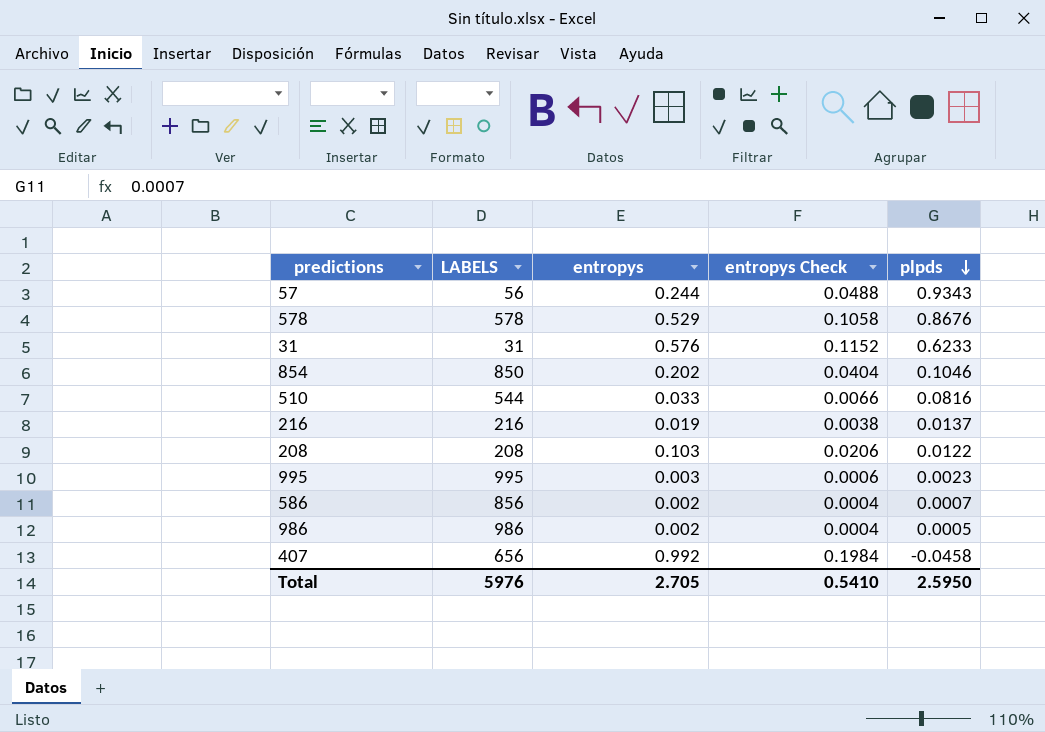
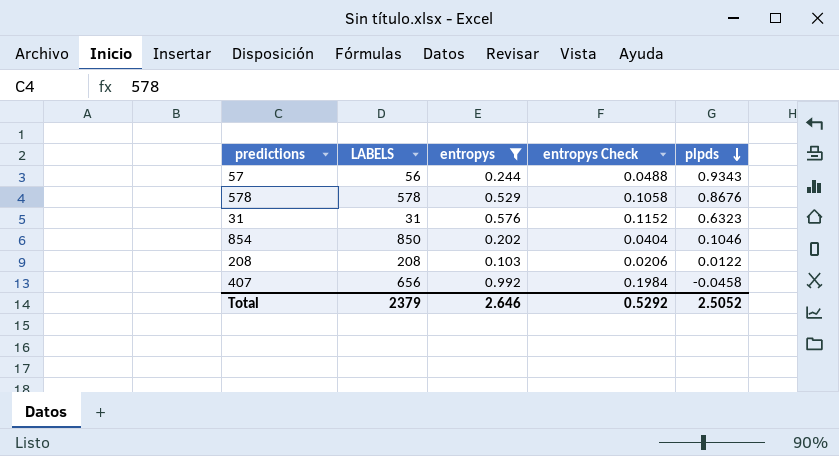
filter: none -> entropys >= 0.103
31 | plpds: 0.6233 -> 0.6323
Total | LABELS: 5976 -> 2379
Total | entropys: 2.705 -> 2.646
Total | entropys Check: 0.5410 -> 0.5292
Total | plpds: 2.5950 -> 2.5052

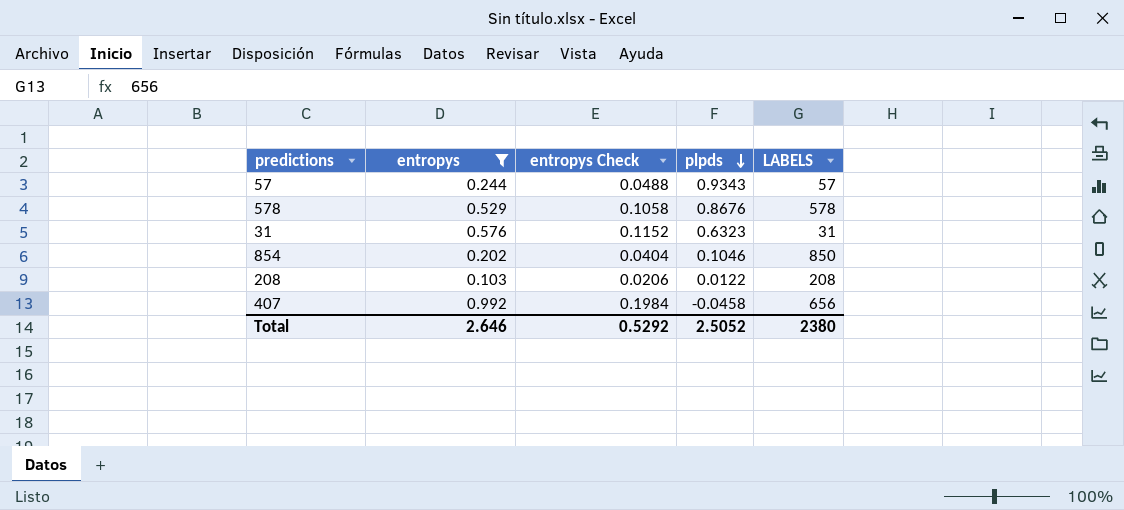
column LABELS | position: 2 -> 5
57 | LABELS: 56 -> 57
Total | LABELS: 2379 -> 2380

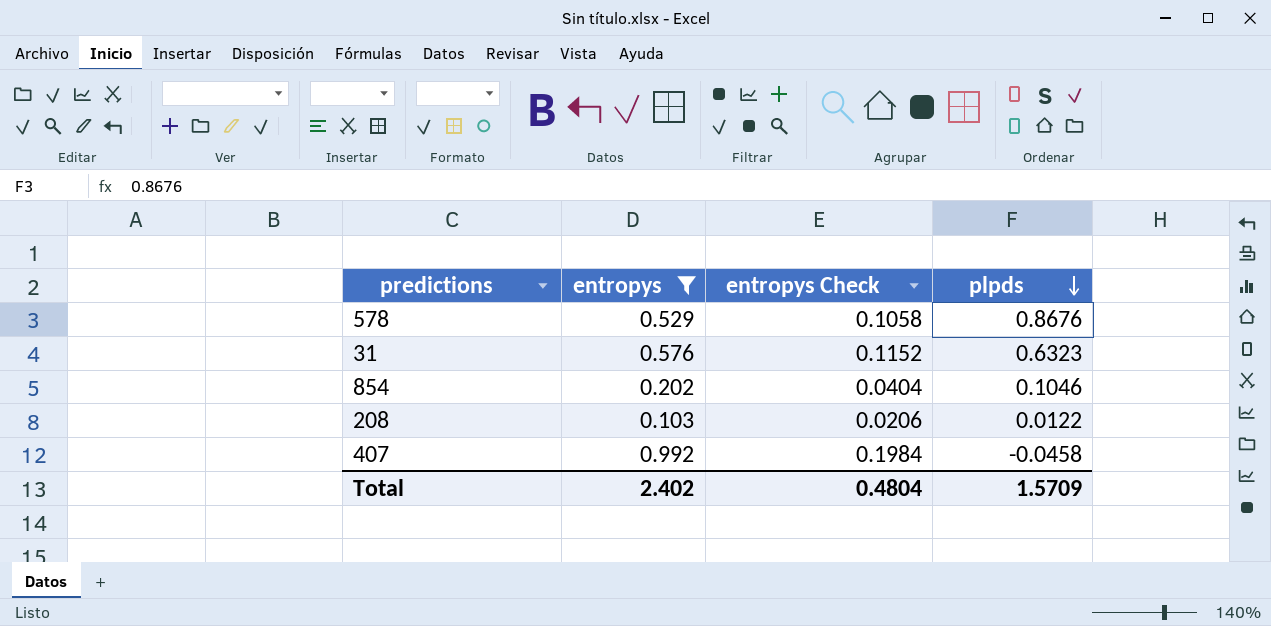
column LABELS | position: 5 -> none
row 57: 0.244 | 0.0488 | 0.9343 | 57 -> none
Total | entropys: 2.646 -> 2.402
Total | entropys Check: 0.5292 -> 0.4804
Total | plpds: 2.5052 -> 1.5709

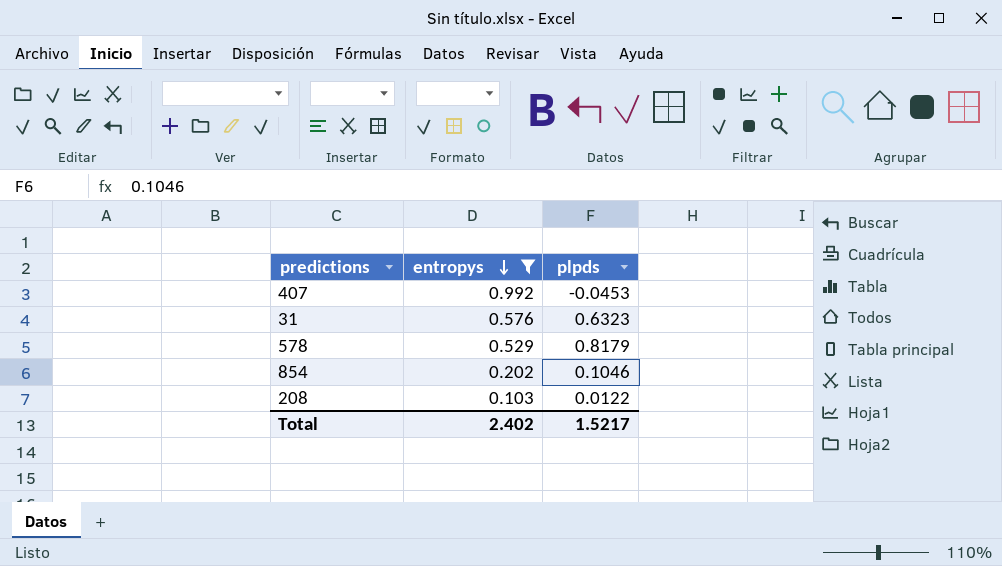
row order: plpds descending -> entropys descending
column entropys Check | formula: [entropys] * 0.2 -> none
407 | plpds: -0.0458 -> -0.0453
578 | plpds: 0.8676 -> 0.8179
Total | plpds: 1.5709 -> 1.5217

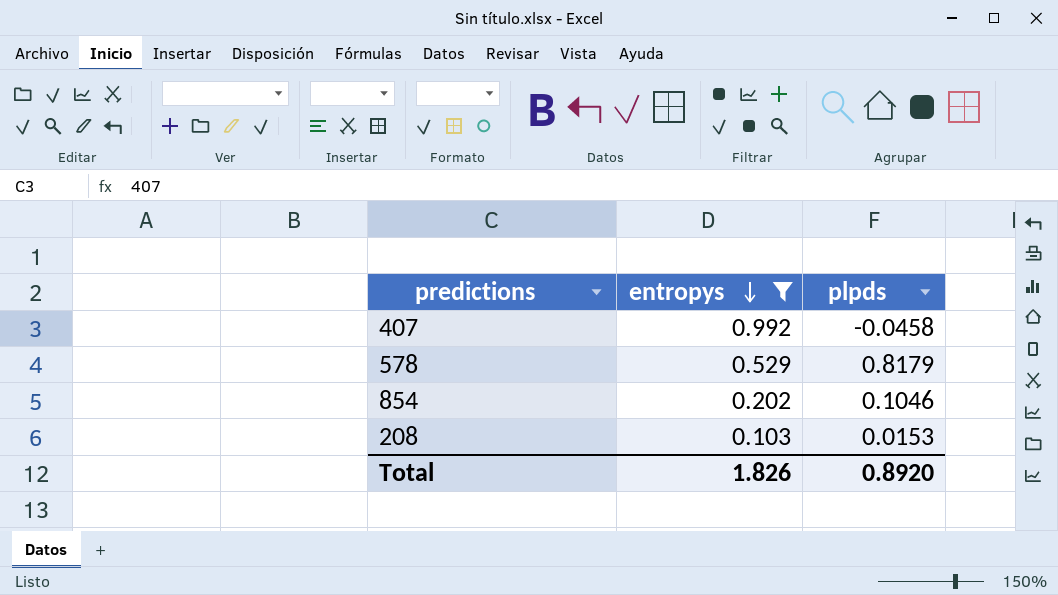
row 31: 0.576 | 0.6323 -> none
407 | plpds: -0.0453 -> -0.0458
208 | plpds: 0.0122 -> 0.0153
Total | entropys: 2.402 -> 1.826
Total | plpds: 1.5217 -> 0.8920

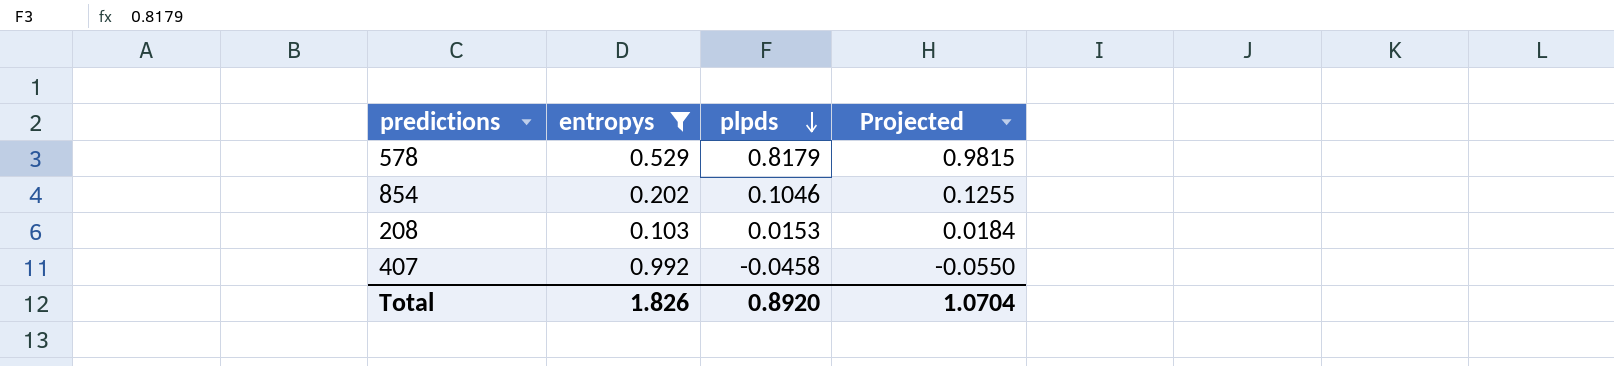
row order: entropys descending -> plpds descending
column Projected | formula: none -> [plpds] * 1.2

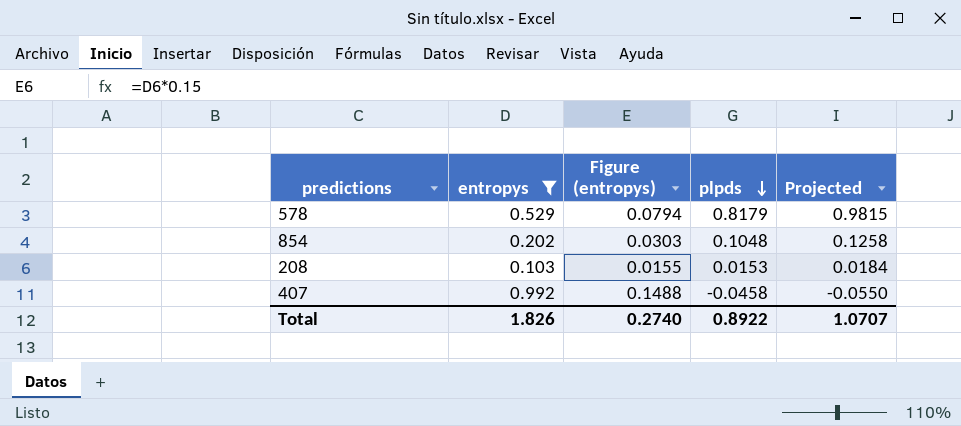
column Figure (entropys) | formula: none -> [entropys] * 0.15
854 | plpds: 0.1046 -> 0.1048
854 | Projected: 0.1255 -> 0.1258
Total | plpds: 0.8920 -> 0.8922
Total | Projected: 1.0704 -> 1.0707

